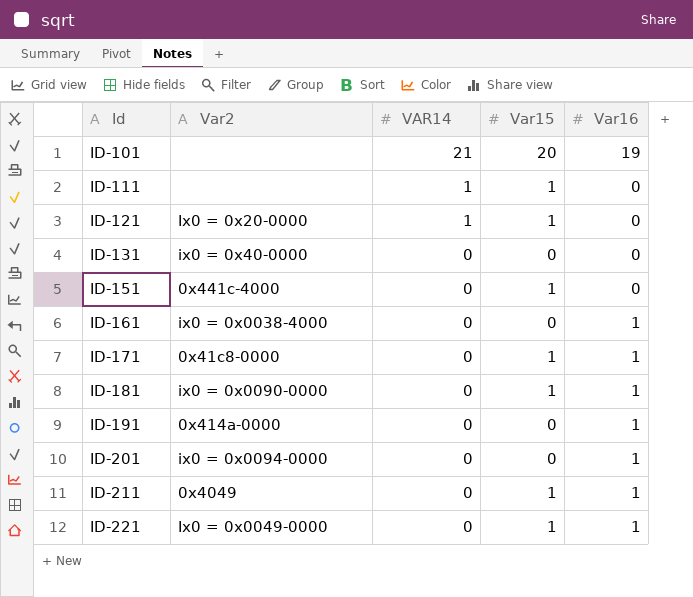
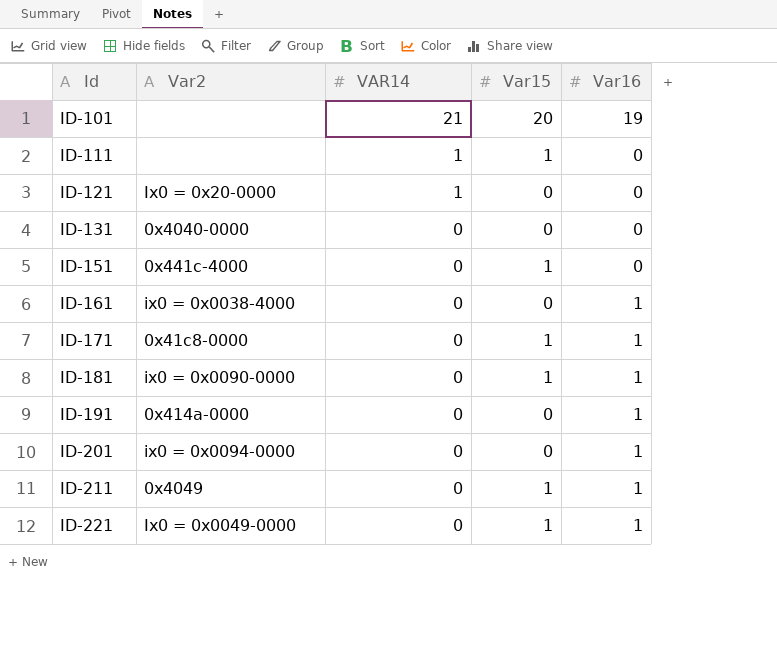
ID-121 | Var15: 1 -> 0
ID-131 | Var2: ix0 = 0x40-0000 -> 0x4040-0000

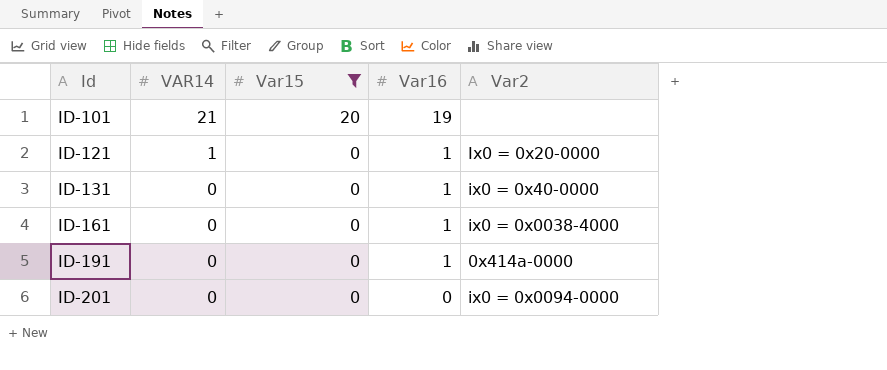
filter: none -> Var15 != 1
column Var2 | position: 2 -> 5
ID-121 | Var16: 0 -> 1
ID-131 | Var16: 0 -> 1
ID-131 | Var2: 0x4040-0000 -> ix0 = 0x40-0000
ID-201 | Var16: 1 -> 0

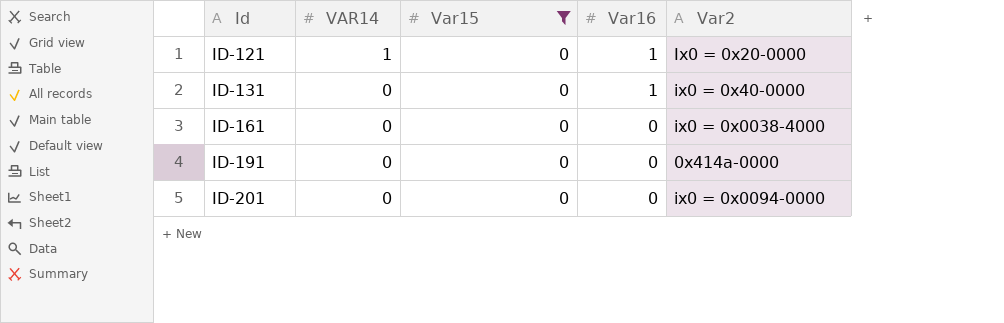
row ID-101: 21 | 20 | 19 | none -> none
ID-161 | Var16: 1 -> 0
ID-191 | Var16: 1 -> 0

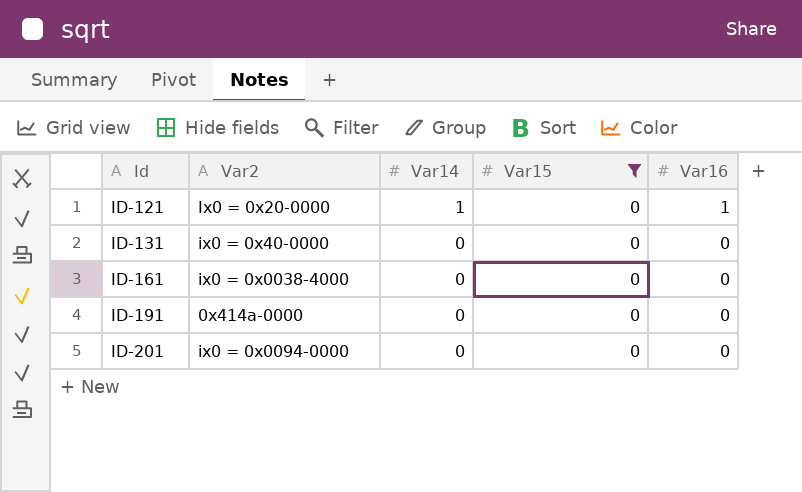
column Var2 | position: 5 -> 2
column name: VAR14 -> Var14
ID-131 | Var16: 1 -> 0

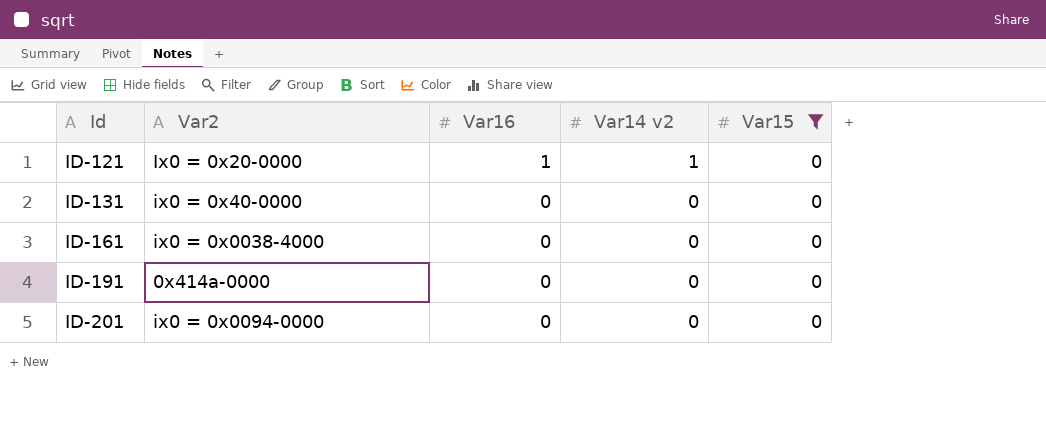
column Var16 | position: 5 -> 3
column name: Var14 -> Var14 v2

